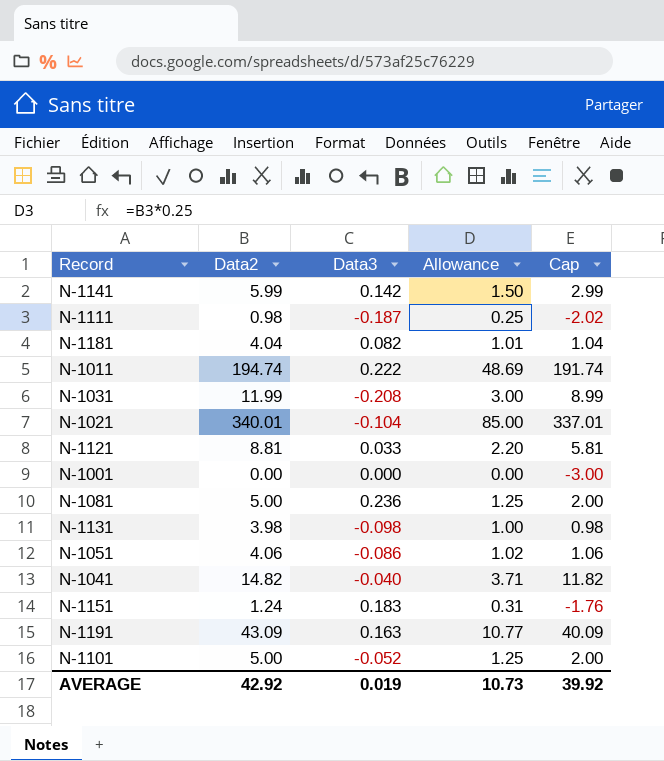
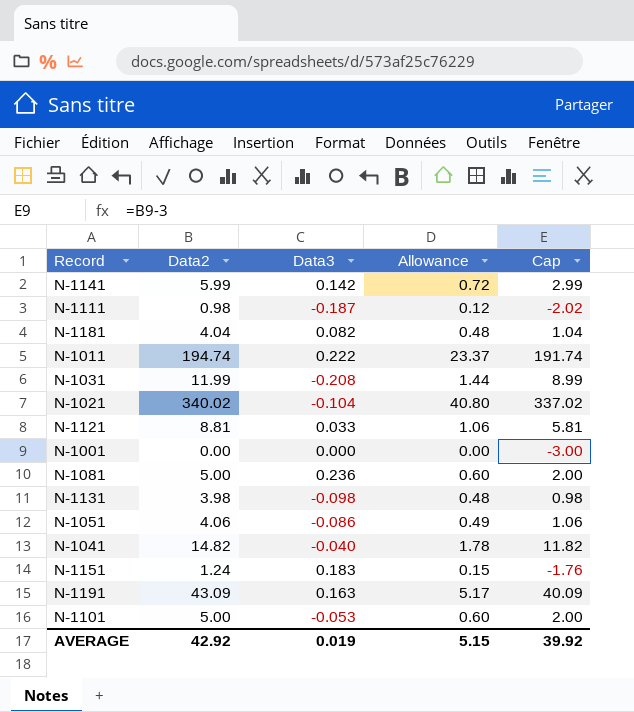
column Allowance | formula: [Data2] * 0.25 -> [Data2] * 0.12
N-1021 | Data2: 340.01 -> 340.02
N-1021 | Cap: 337.01 -> 337.02
N-1101 | Data3: -0.052 -> -0.053
AVERAGE | Allowance: 10.73 -> 5.15

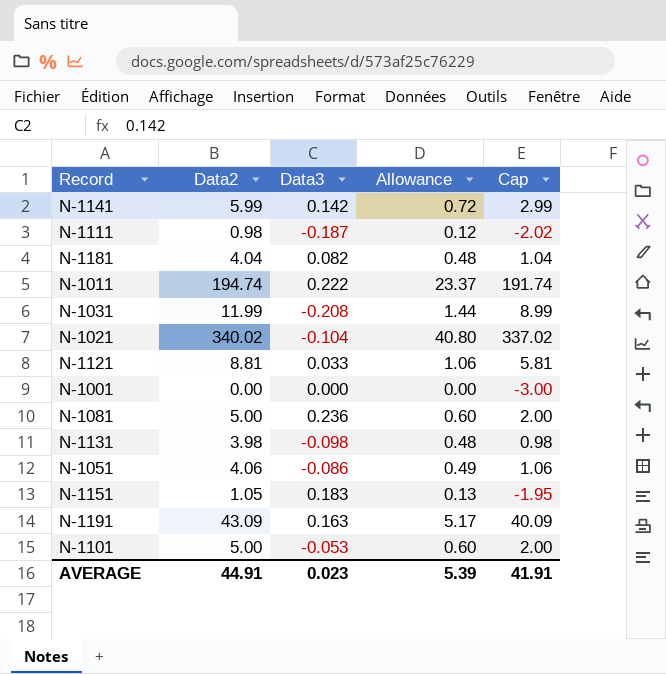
row N-1041: 14.82 | -0.040 | 1.78 | 11.82 -> none
N-1151 | Data2: 1.24 -> 1.05
N-1151 | Allowance: 0.15 -> 0.13
N-1151 | Cap: -1.76 -> -1.95
AVERAGE | Data2: 42.92 -> 44.91
AVERAGE | Data3: 0.019 -> 0.023
AVERAGE | Allowance: 5.15 -> 5.39
AVERAGE | Cap: 39.92 -> 41.91

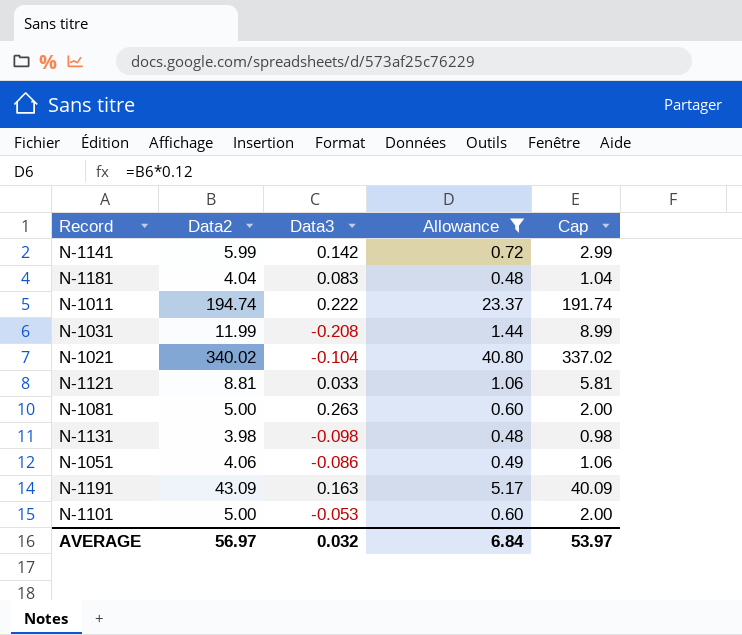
filter: none -> Allowance >= 0.48
N-1181 | Data3: 0.082 -> 0.083
N-1081 | Data3: 0.236 -> 0.263
AVERAGE | Data2: 44.91 -> 56.97
AVERAGE | Data3: 0.023 -> 0.032
AVERAGE | Allowance: 5.39 -> 6.84
AVERAGE | Cap: 41.91 -> 53.97

